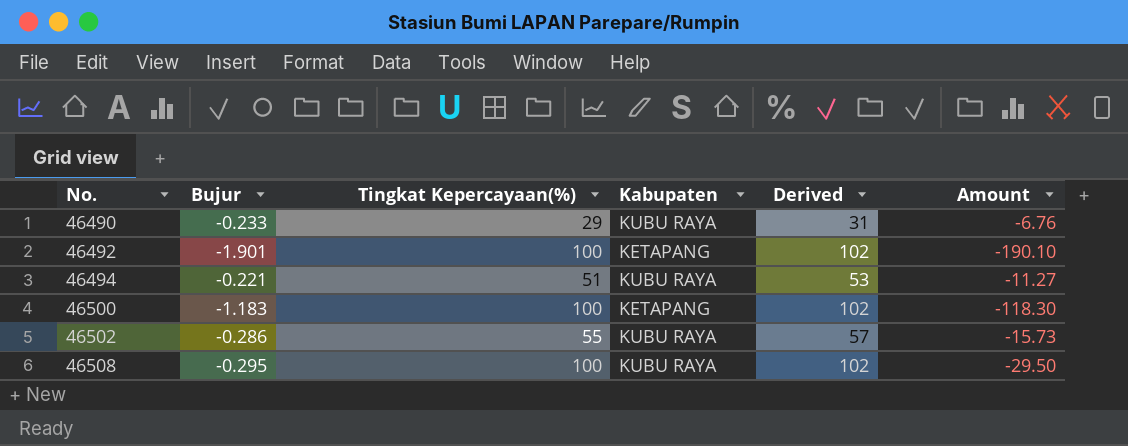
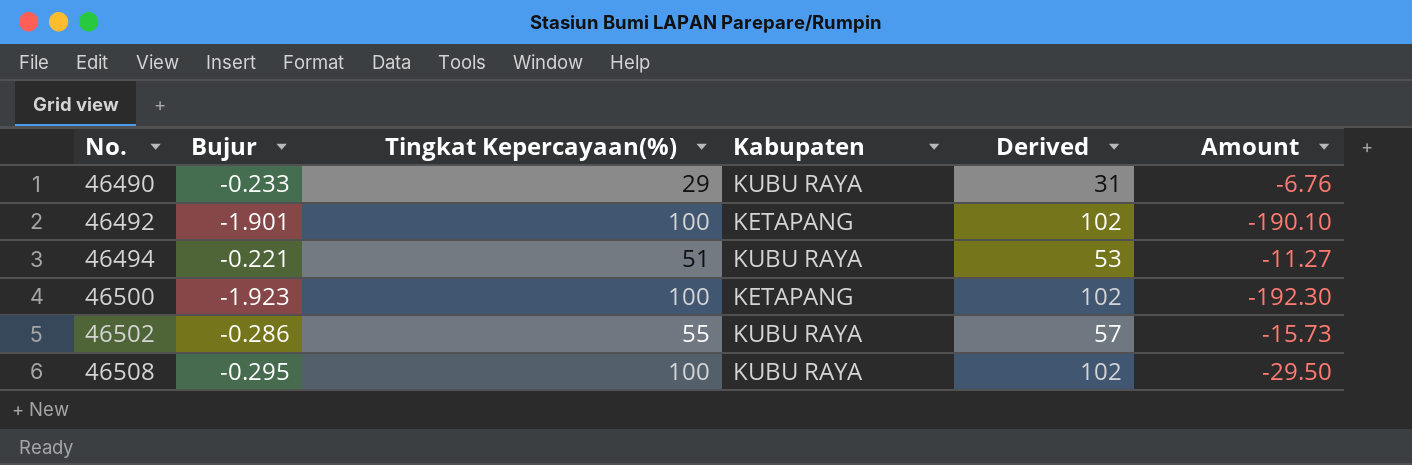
46500 | Bujur: -1.183 -> -1.923
46500 | Amount: -118.30 -> -192.30

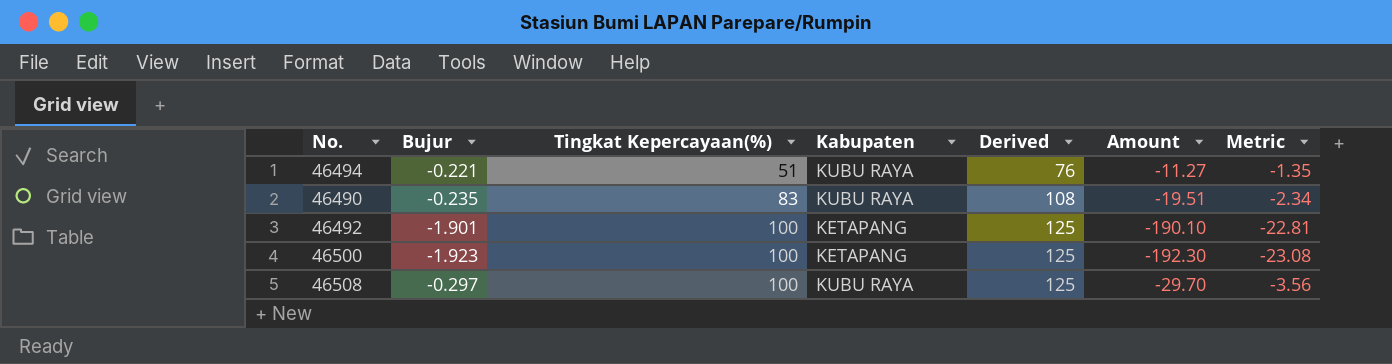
row order: No. ascending -> Tingkat Kepercayaan(%) ascending
column Derived | formula: [Tingkat Kepercayaan(%)] + 2 -> [Tingkat Kepercayaan(%)] + 25
column Metric | formula: none -> [Amount] * 0.12
row 46502: -0.286 | 55 | KUBU RAYA | 57 | -15.73 -> none
46490 | Bujur: -0.233 -> -0.235
46490 | Tingkat Kepercayaan(%): 29 -> 83
46490 | Amount: -6.76 -> -19.51
46508 | Bujur: -0.295 -> -0.297
46508 | Amount: -29.50 -> -29.70

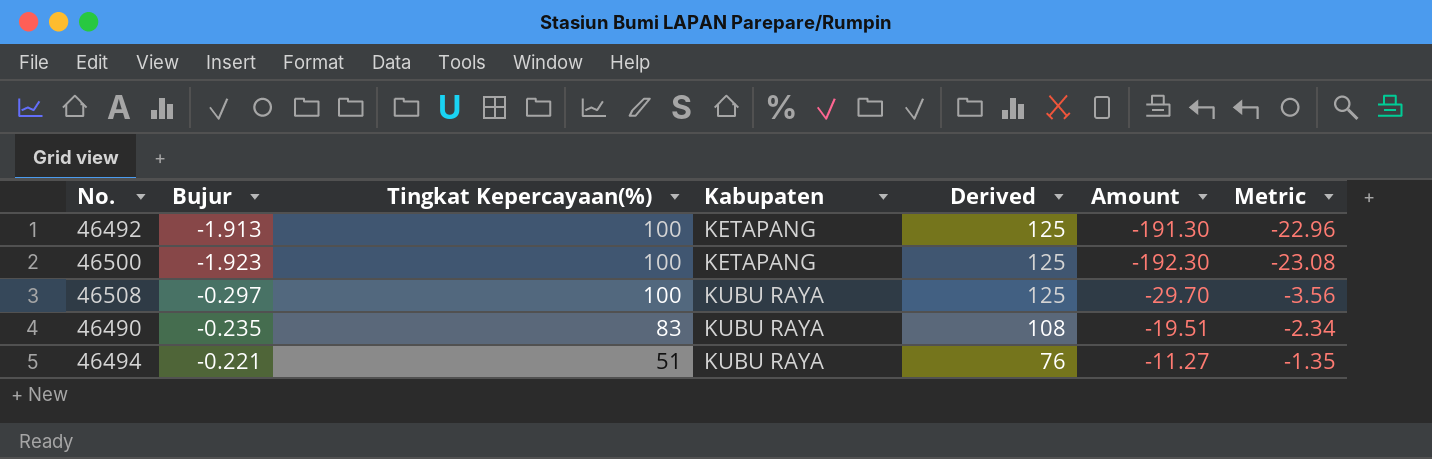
row order: Tingkat Kepercayaan(%) ascending -> Tingkat Kepercayaan(%) descending
46492 | Bujur: -1.901 -> -1.913
46492 | Amount: -190.10 -> -191.30
46492 | Metric: -22.81 -> -22.96

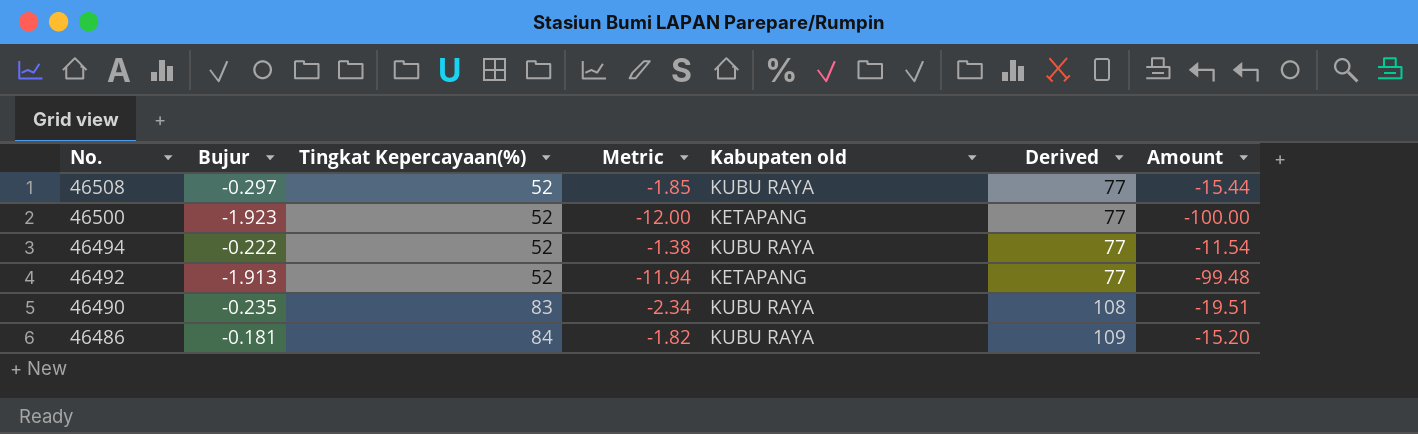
row order: Tingkat Kepercayaan(%) descending -> No. descending
column Metric | position: 7 -> 4
column name: Kabupaten -> Kabupaten old
46508 | Tingkat Kepercayaan(%): 100 -> 52
46508 | Metric: -3.56 -> -1.85
46508 | Derived: 125 -> 77
46508 | Amount: -29.70 -> -15.44
46500 | Tingkat Kepercayaan(%): 100 -> 52
46500 | Metric: -23.08 -> -12.00
46500 | Derived: 125 -> 77
46500 | Amount: -192.30 -> -100.00
46494 | Bujur: -0.221 -> -0.222
46494 | Tingkat Kepercayaan(%): 51 -> 52
46494 | Metric: -1.35 -> -1.38
46494 | Derived: 76 -> 77
46494 | Amount: -11.27 -> -11.54
46492 | Tingkat Kepercayaan(%): 100 -> 52
46492 | Metric: -22.96 -> -11.94
46492 | Derived: 125 -> 77
46492 | Amount: -191.30 -> -99.48
row 46486: none -> -0.181 | 84 | -1.82 | KUBU RAYA | 109 | -15.20

